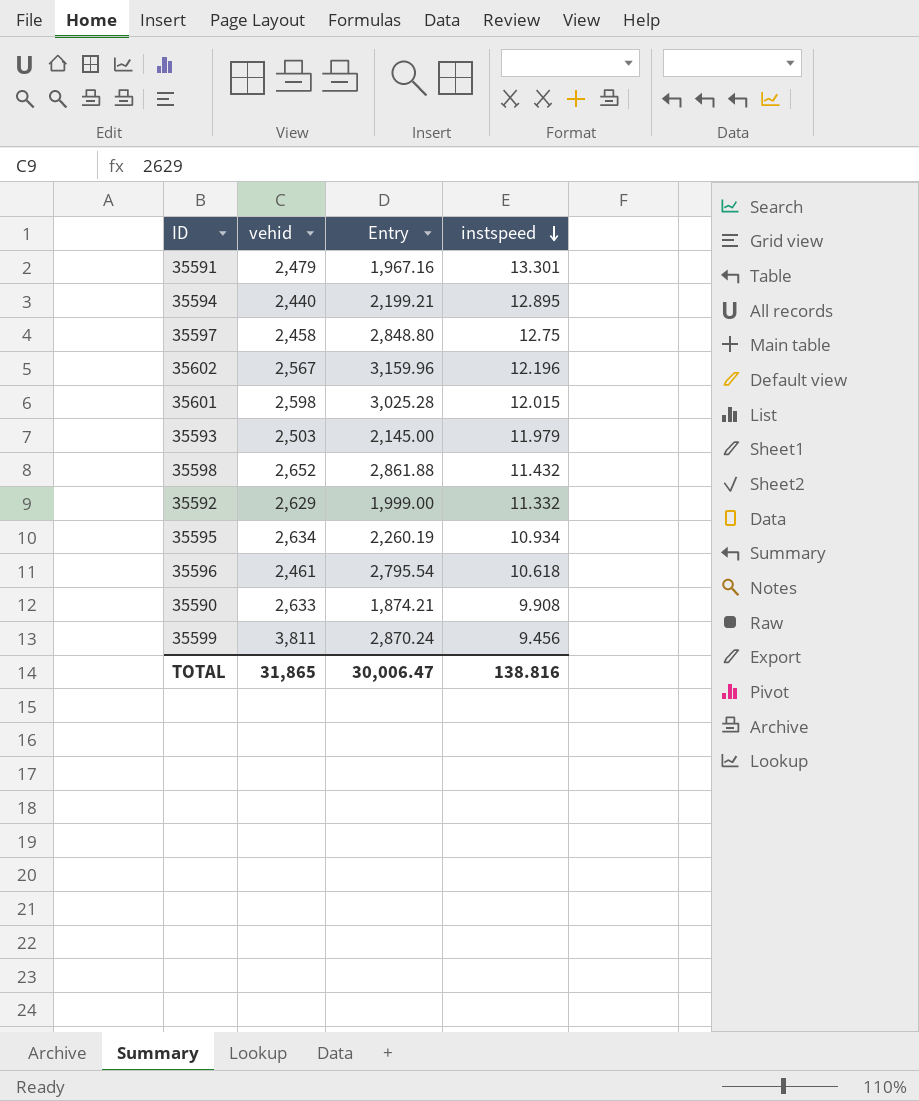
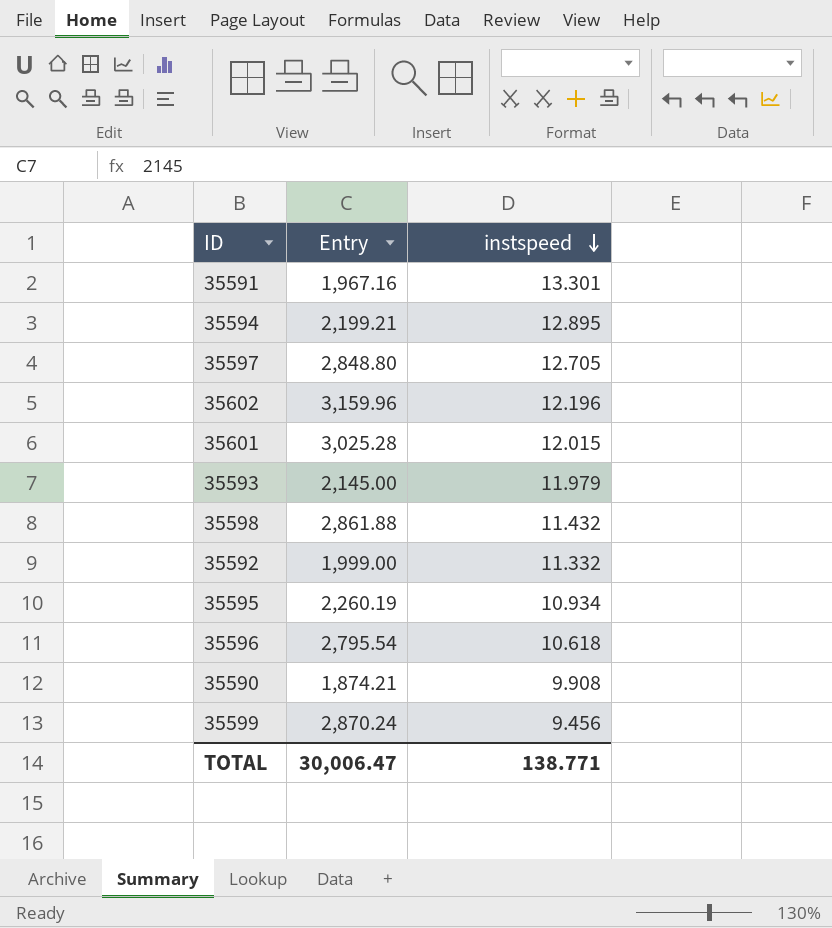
column vehid | position: 2 -> none
35597 | instspeed: 12.75 -> 12.705
TOTAL | instspeed: 138.816 -> 138.771

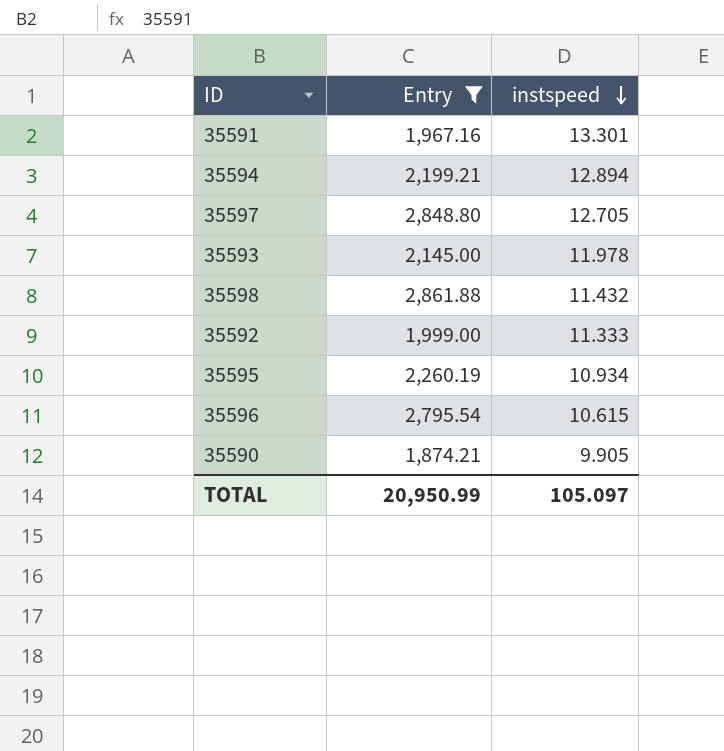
filter: none -> Entry <= 2,861.88
35594 | instspeed: 12.895 -> 12.894
35593 | instspeed: 11.979 -> 11.978
35592 | instspeed: 11.332 -> 11.333
35596 | instspeed: 10.618 -> 10.615
35590 | instspeed: 9.908 -> 9.905
TOTAL | Entry: 30,006.47 -> 20,950.99
TOTAL | instspeed: 138.771 -> 105.097

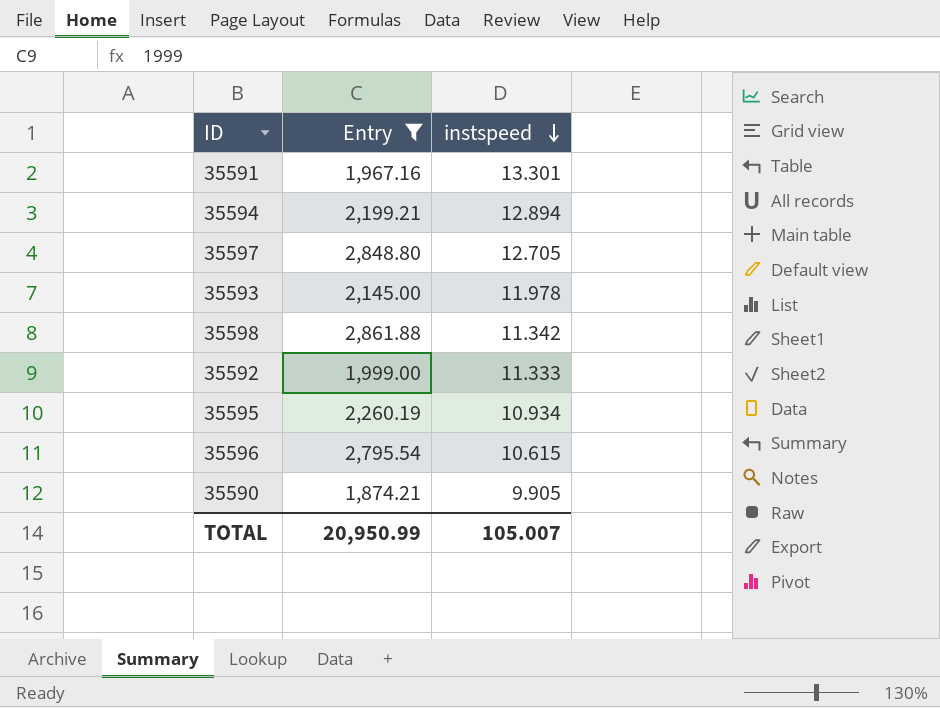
35598 | instspeed: 11.432 -> 11.342
TOTAL | instspeed: 105.097 -> 105.007

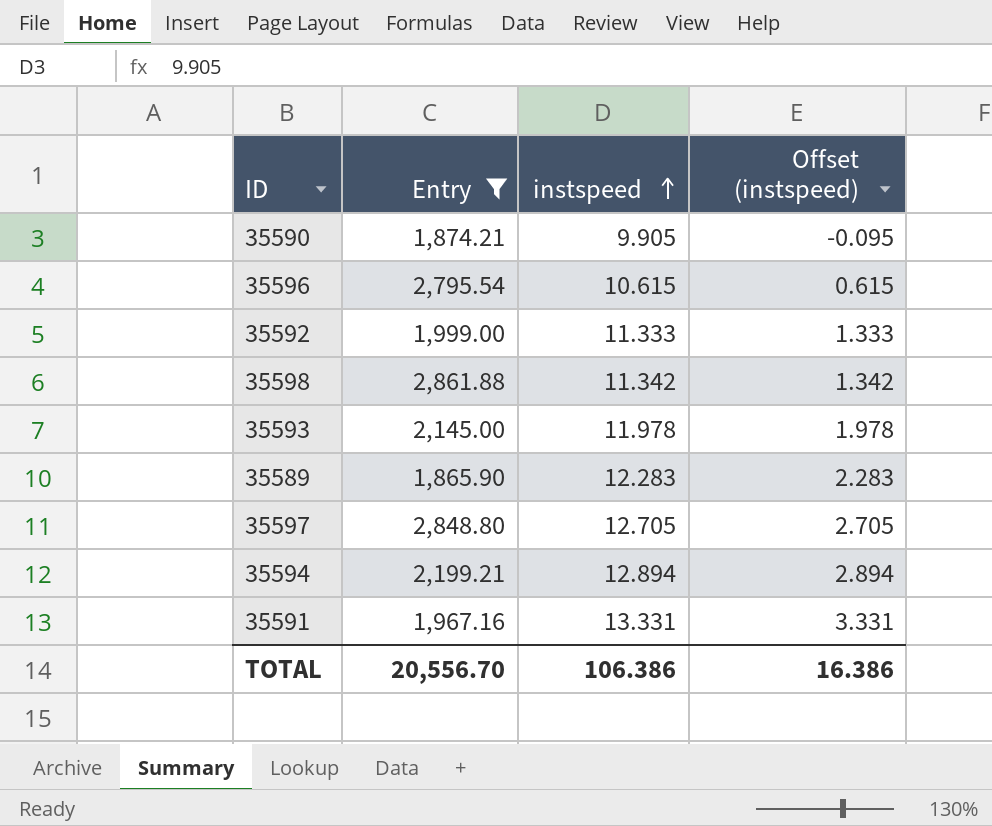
row order: instspeed descending -> instspeed ascending
column Offset (instspeed) | formula: none -> [instspeed] - 10
row 35595: 2,260.19 | 10.934 -> none
row 35589: none -> 1,865.90 | 12.283 | 2.283
35591 | instspeed: 13.301 -> 13.331
TOTAL | Entry: 20,950.99 -> 20,556.70
TOTAL | instspeed: 105.007 -> 106.386

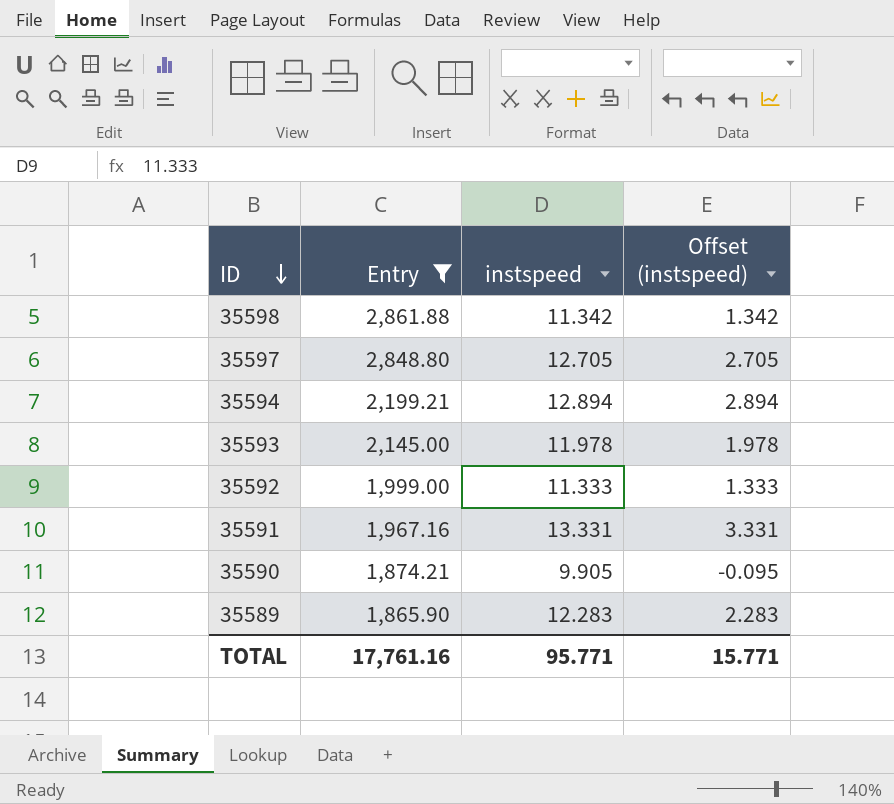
row order: instspeed ascending -> ID descending
row 35596: 2,795.54 | 10.615 | 0.615 -> none
TOTAL | Entry: 20,556.70 -> 17,761.16
TOTAL | instspeed: 106.386 -> 95.771
TOTAL | Offset (instspeed): 16.386 -> 15.771

